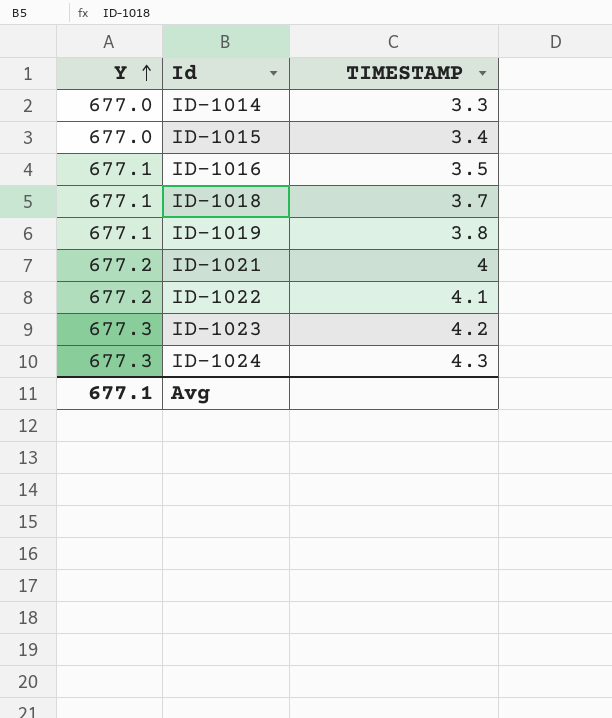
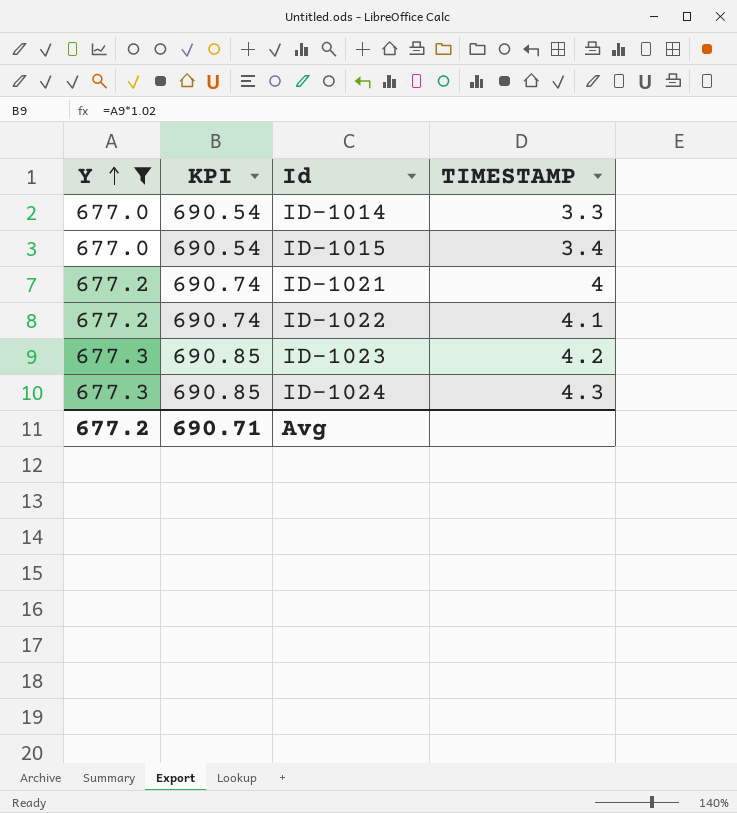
filter: none -> Y != 677.1
column KPI | formula: none -> [Y] * 1.02
Avg | Y: 677.1 -> 677.2

